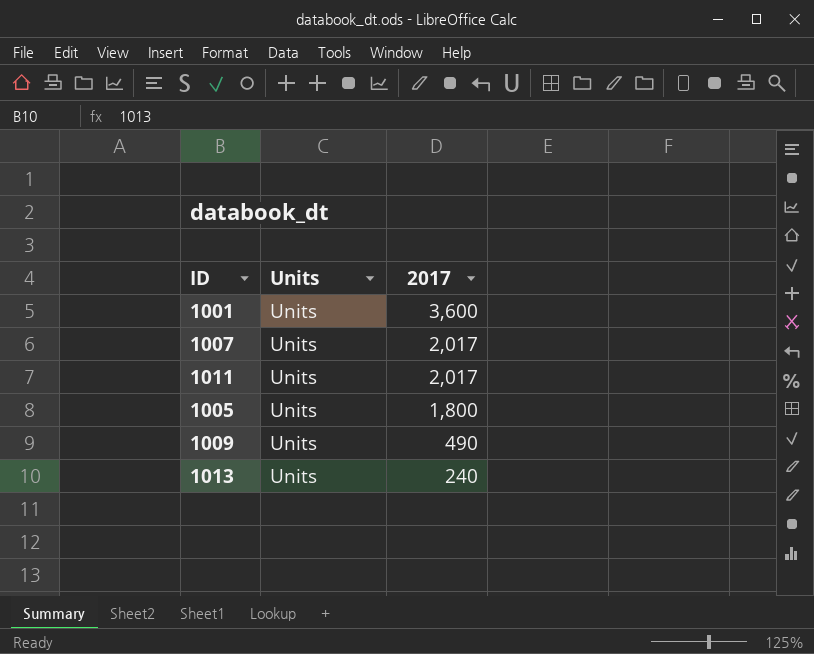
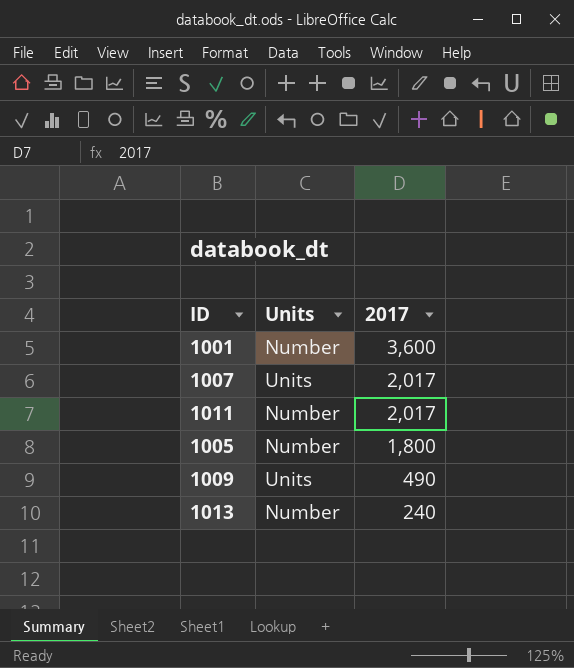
1001 | Units: Units -> Number
1011 | Units: Units -> Number
1005 | Units: Units -> Number
1013 | Units: Units -> Number

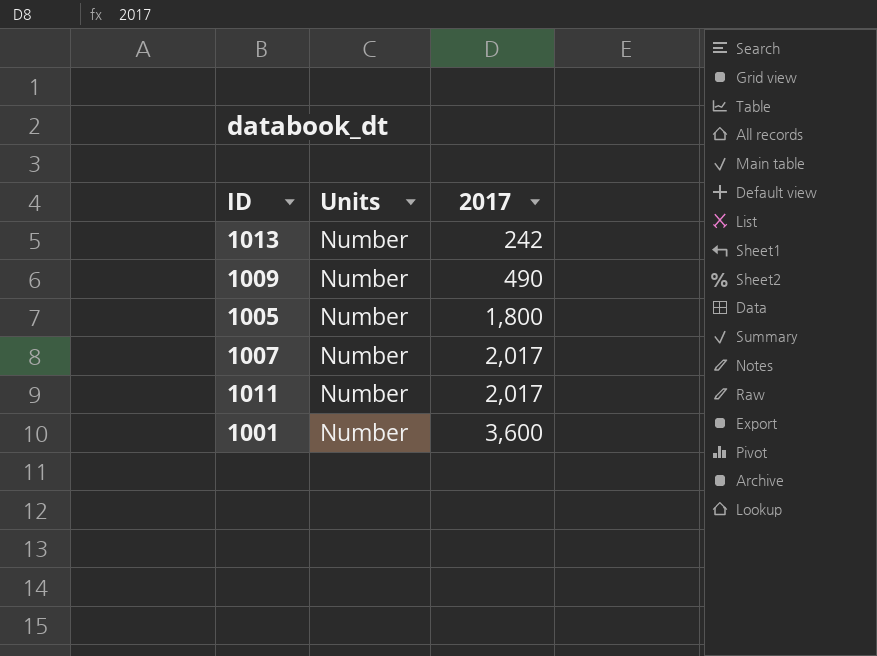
row order: 2017 descending -> 2017 ascending
1013 | 2017: 240 -> 242
1009 | Units: Units -> Number
1007 | Units: Units -> Number

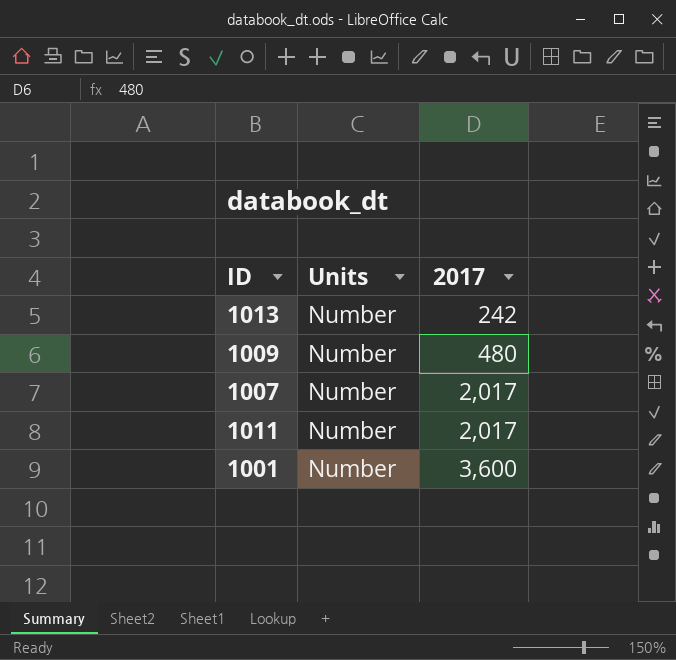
row 1005: Number | 1,800 -> none
1009 | 2017: 490 -> 480

